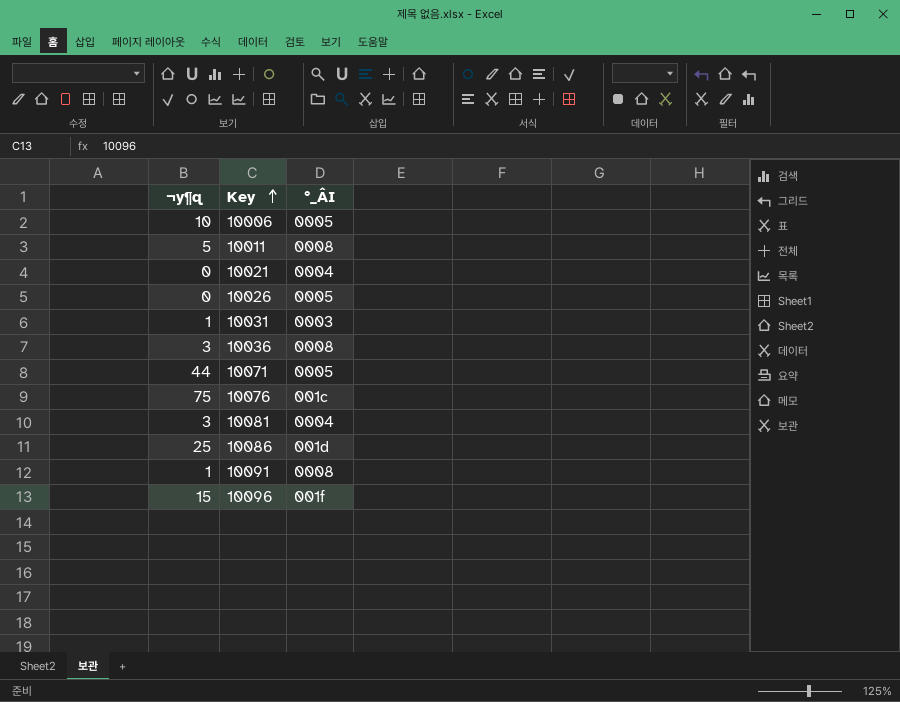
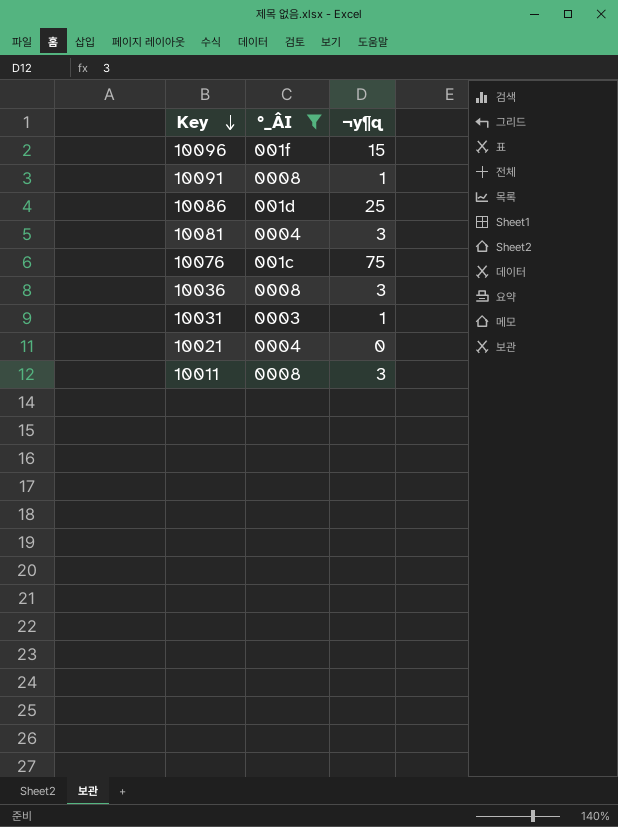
filter: none -> °_ÂI != 0005
row order: Key ascending -> Key descending
column ¬y¶q | position: 1 -> 3
10011 | ¬y¶q: 5 -> 3

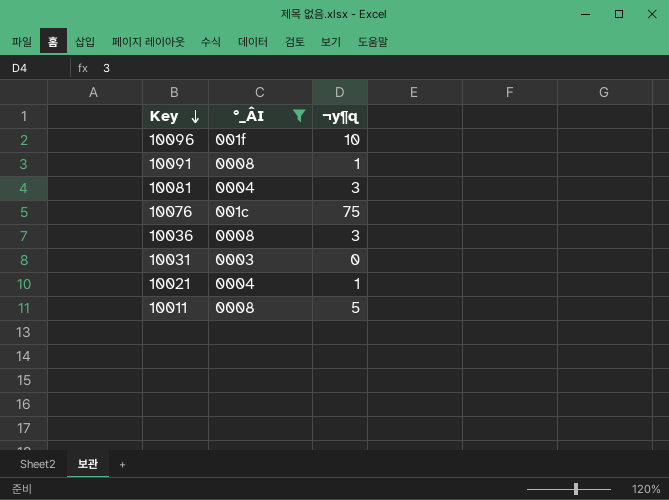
row 10086: 001d | 25 -> none
10096 | ¬y¶q: 15 -> 10
10031 | ¬y¶q: 1 -> 0
10021 | ¬y¶q: 0 -> 1
10011 | ¬y¶q: 3 -> 5

